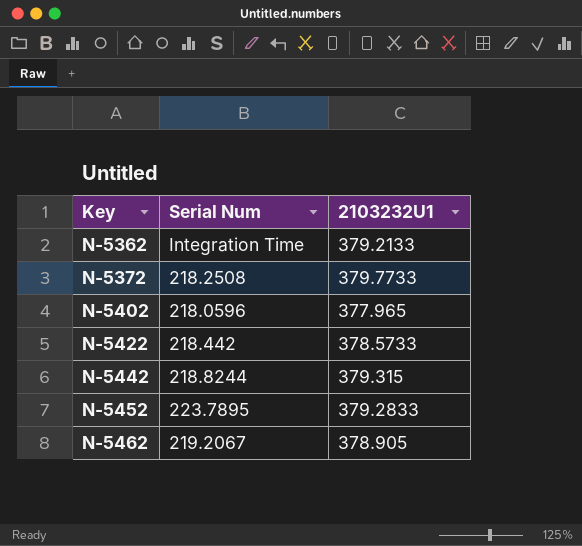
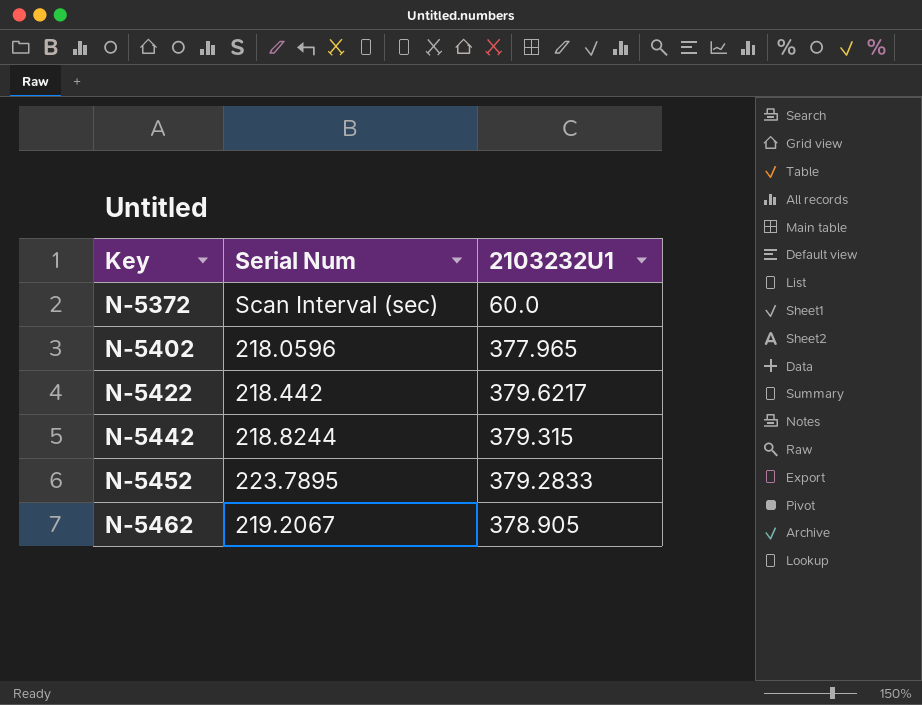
row N-5362: Integration Time | 379.2133 -> none
N-5372 | Serial Num: 218.2508 -> Scan Interval (sec)
N-5372 | 2103232U1: 379.7733 -> 60.0
N-5422 | 2103232U1: 378.5733 -> 379.6217

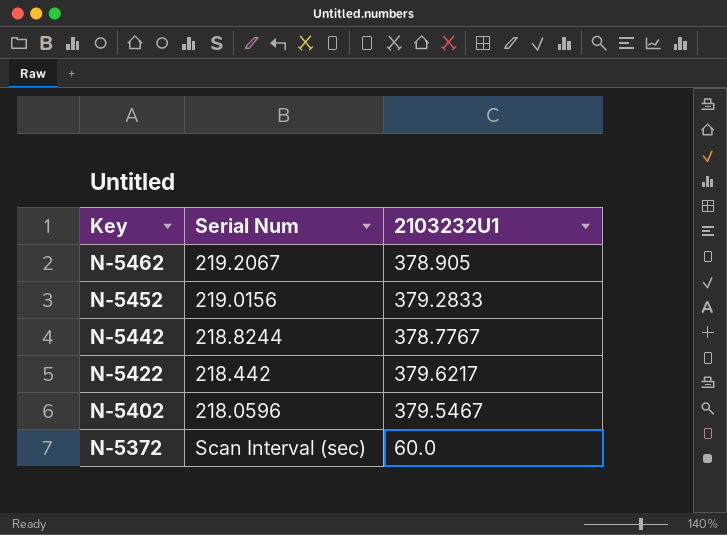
row order: Key ascending -> Key descending
N-5452 | Serial Num: 223.7895 -> 219.0156
N-5442 | 2103232U1: 379.315 -> 378.7767
N-5402 | 2103232U1: 377.965 -> 379.5467

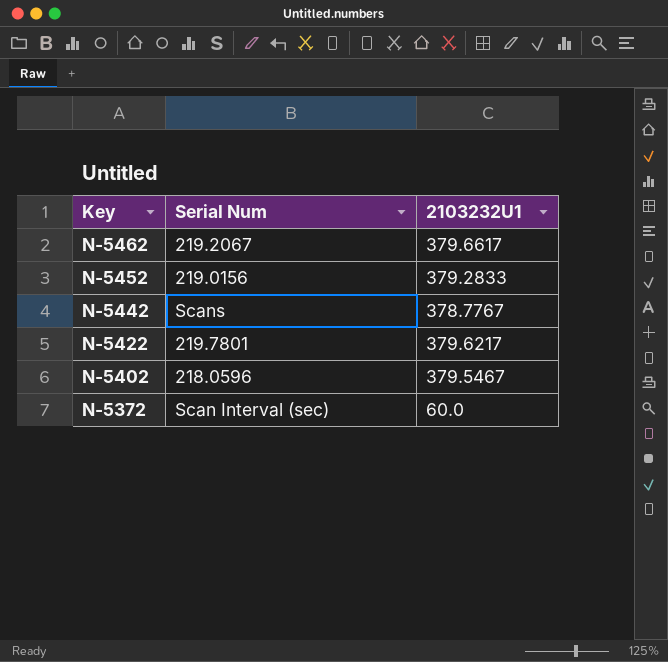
N-5462 | 2103232U1: 378.905 -> 379.6617
N-5442 | Serial Num: 218.8244 -> Scans
N-5422 | Serial Num: 218.442 -> 219.7801

